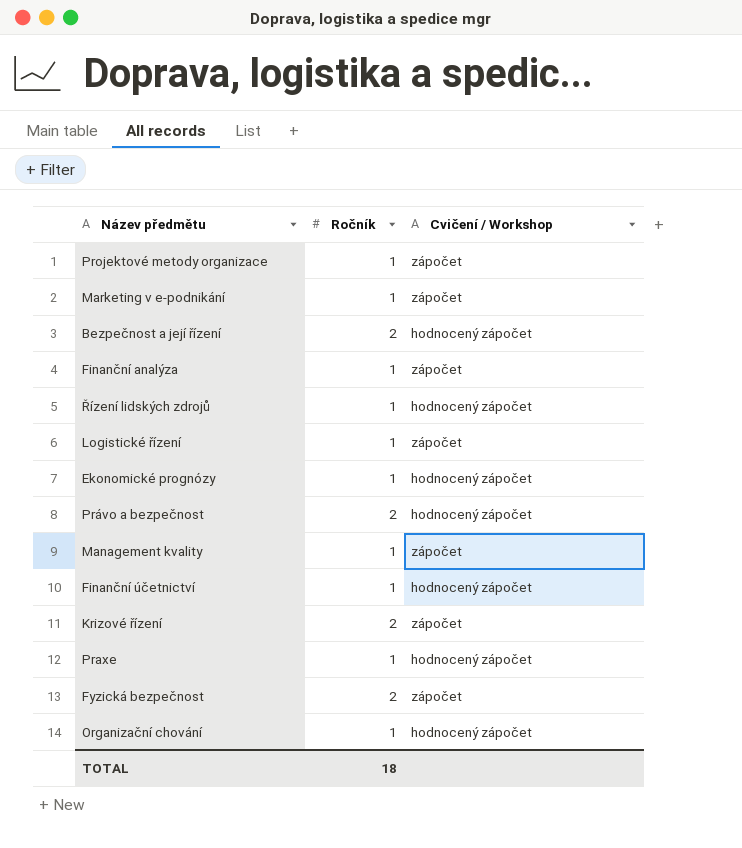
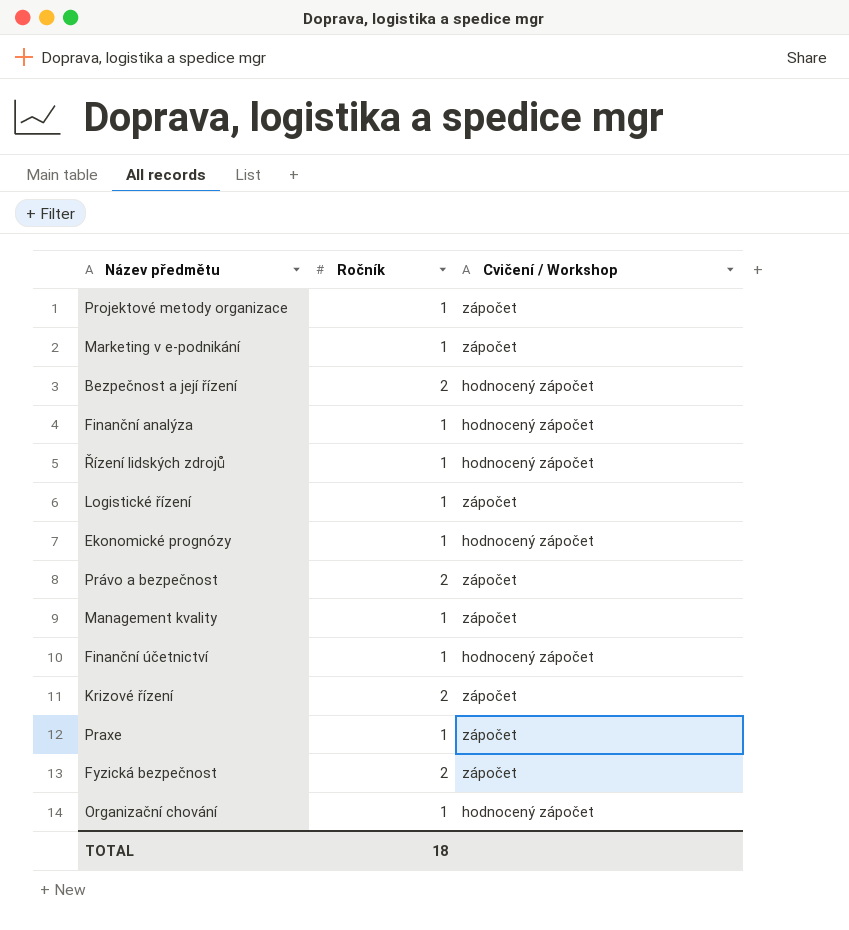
Finanční analýza | Cvičení / Workshop: zápočet -> hodnocený zápočet
Právo a bezpečnost | Cvičení / Workshop: hodnocený zápočet -> zápočet
Praxe | Cvičení / Workshop: hodnocený zápočet -> zápočet

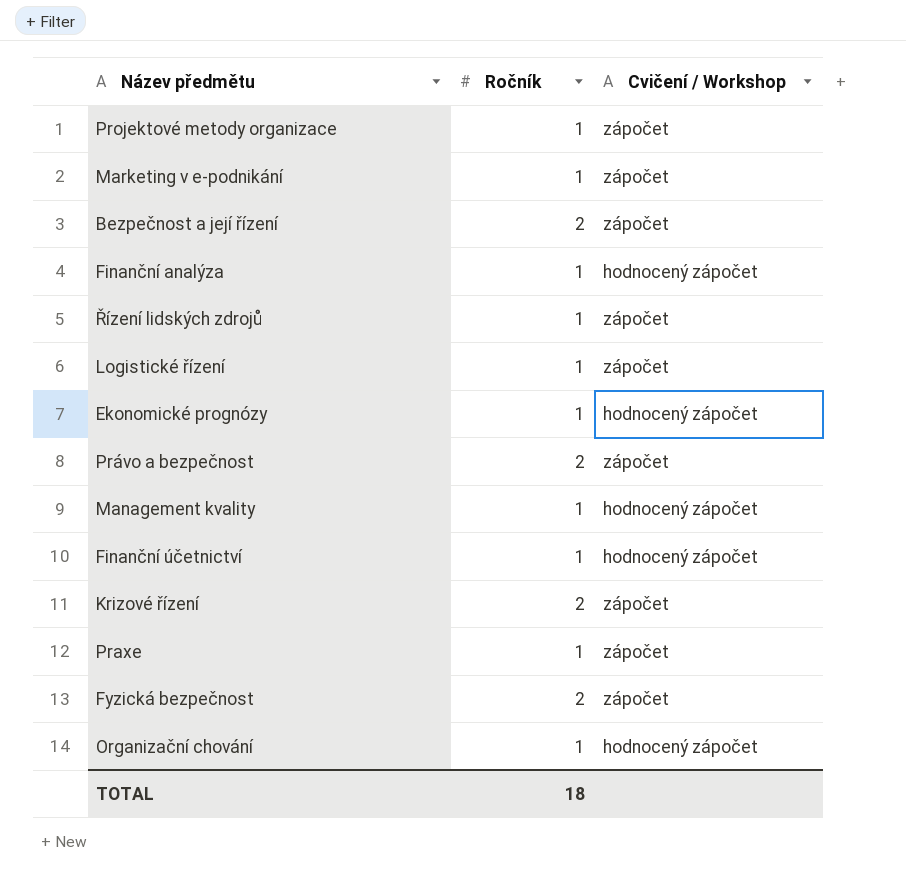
Bezpečnost a její řízení | Cvičení / Workshop: hodnocený zápočet -> zápočet
Řízení lidských zdrojů | Cvičení / Workshop: hodnocený zápočet -> zápočet
Management kvality | Cvičení / Workshop: zápočet -> hodnocený zápočet

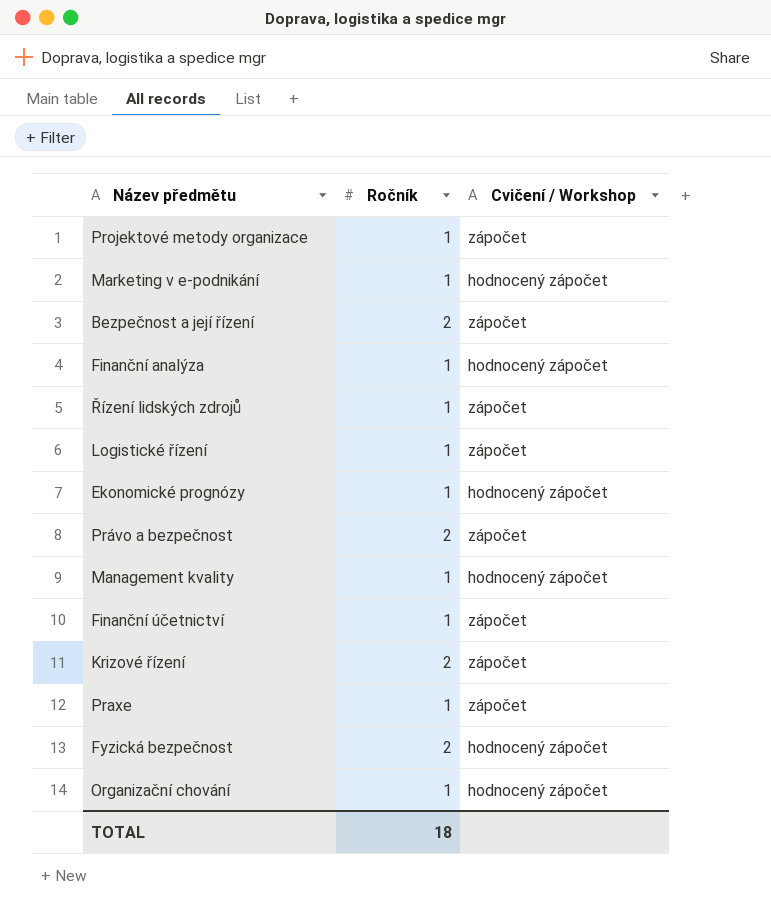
Marketing v e-podnikání | Cvičení / Workshop: zápočet -> hodnocený zápočet
Finanční účetnictví | Cvičení / Workshop: hodnocený zápočet -> zápočet
Fyzická bezpečnost | Cvičení / Workshop: zápočet -> hodnocený zápočet

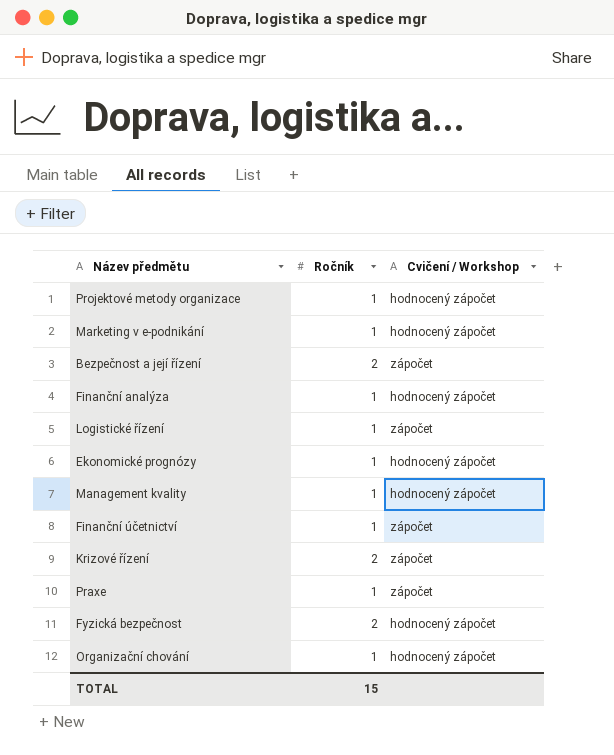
row Řízení lidských zdrojů: 1 | zápočet -> none
row Právo a bezpečnost: 2 | zápočet -> none
Projektové metody organizace | Cvičení / Workshop: zápočet -> hodnocený zápočet
TOTAL | Ročník: 18 -> 15

